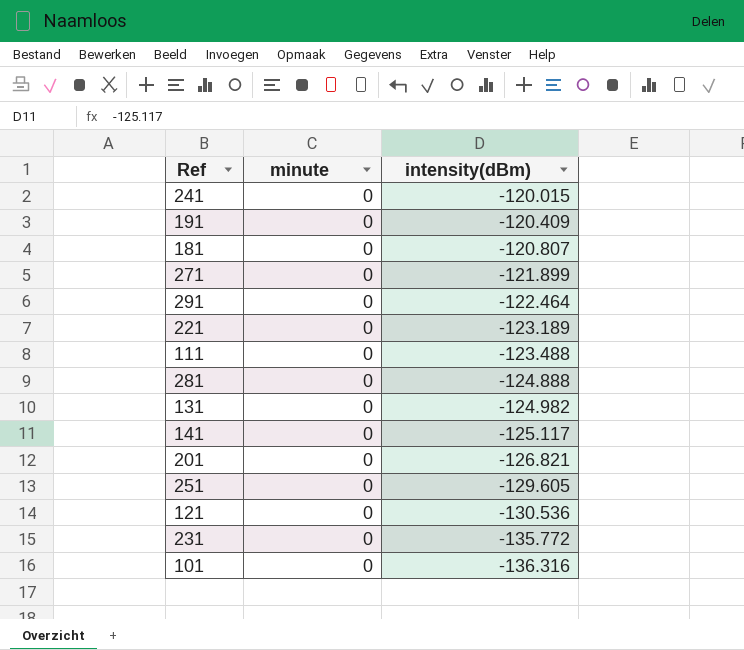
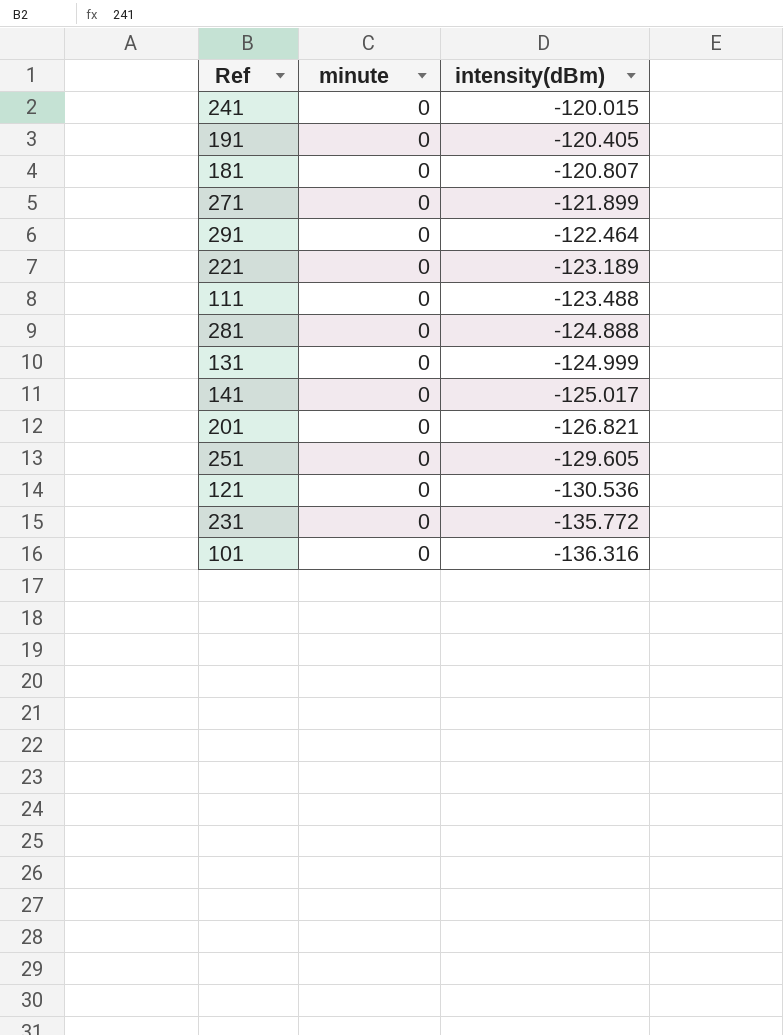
191 | intensity(dBm): -120.409 -> -120.405
131 | intensity(dBm): -124.982 -> -124.999
141 | intensity(dBm): -125.117 -> -125.017

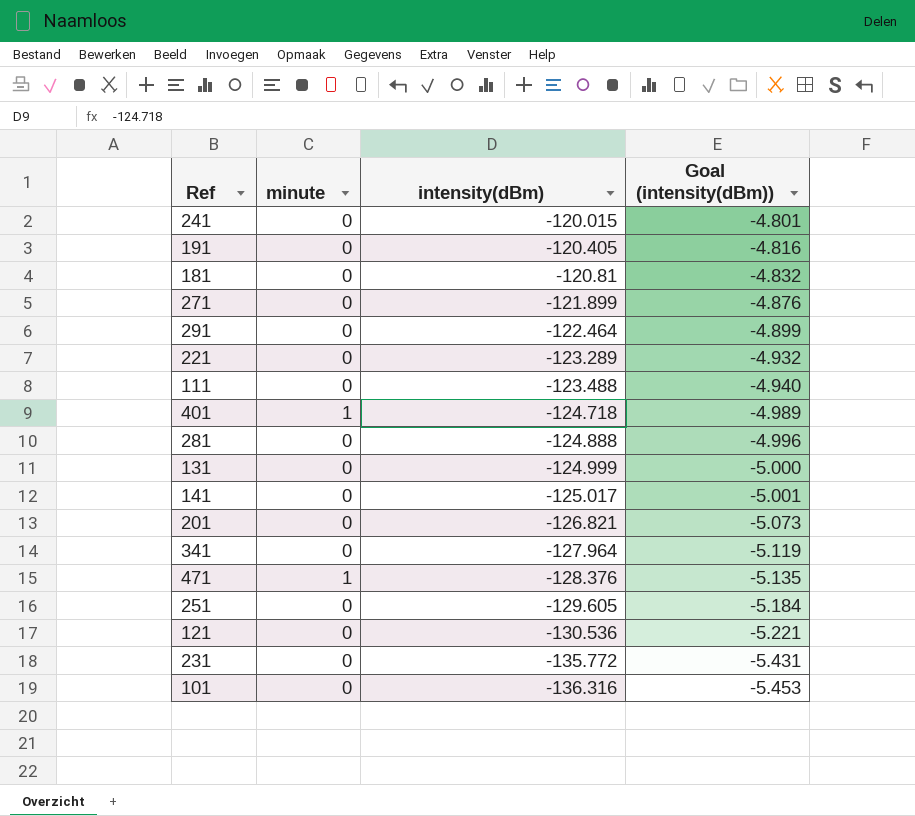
column Goal (intensity(dBm)) | formula: none -> [intensity(dBm)] * 0.04
181 | intensity(dBm): -120.807 -> -120.81
221 | intensity(dBm): -123.189 -> -123.289
row 401: none -> 1 | -124.718 | -4.989
row 341: none -> 0 | -127.964 | -5.119
row 471: none -> 1 | -128.376 | -5.135

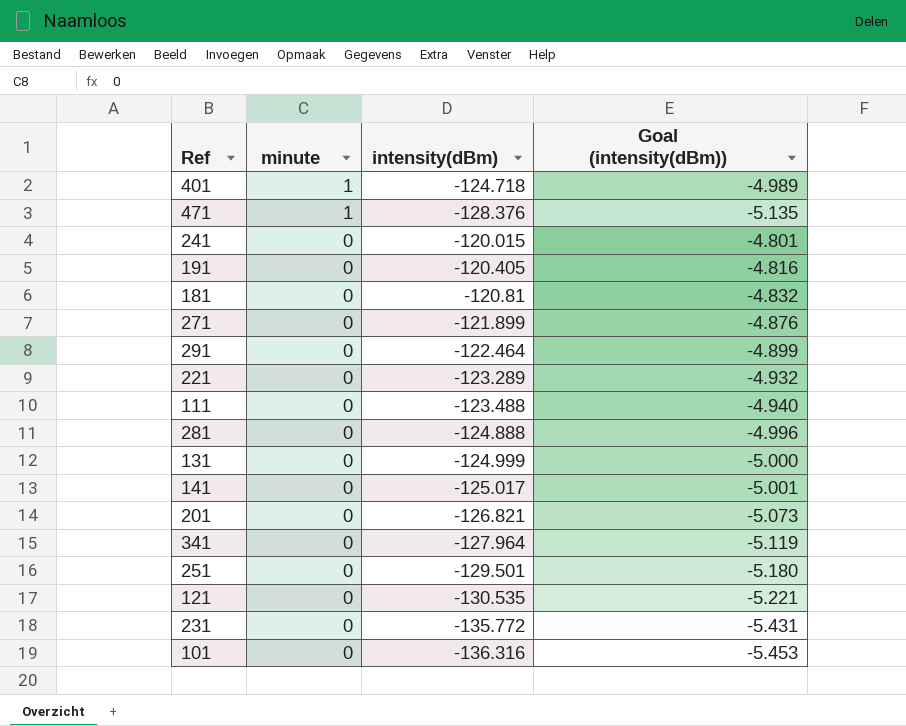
row order: intensity(dBm) descending -> minute descending
251 | intensity(dBm): -129.605 -> -129.501
251 | Goal (intensity(dBm)): -5.184 -> -5.180
121 | intensity(dBm): -130.536 -> -130.535

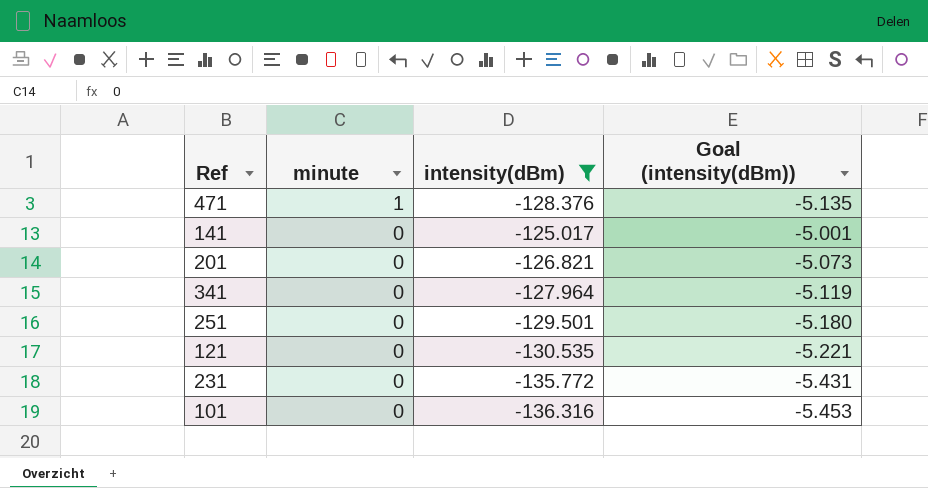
filter: none -> intensity(dBm) <= -125.017

